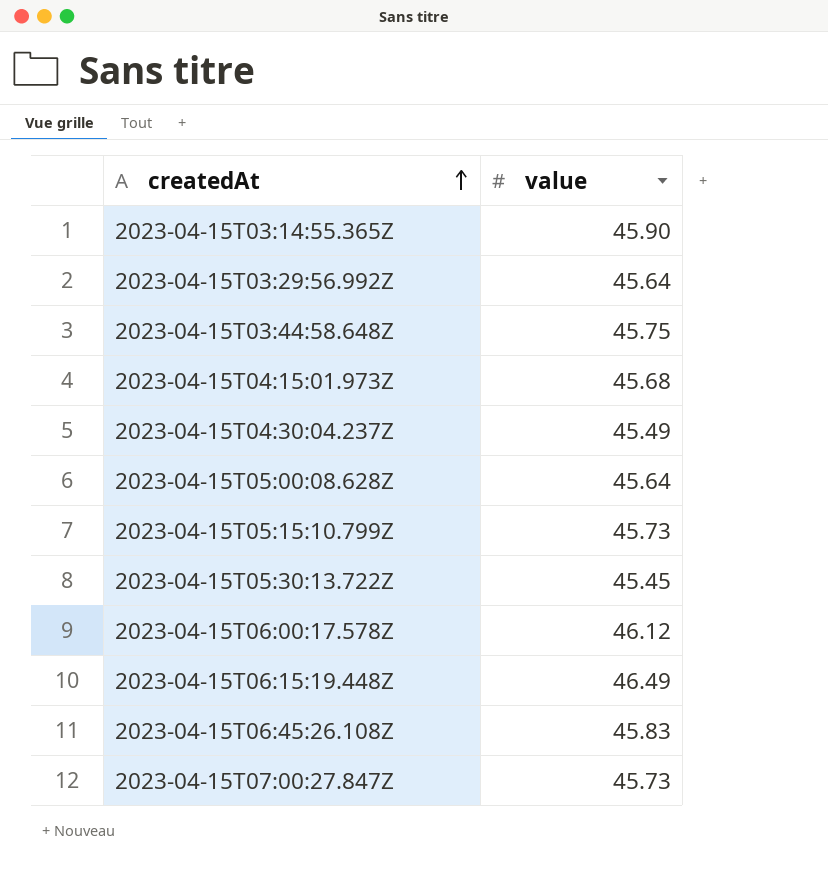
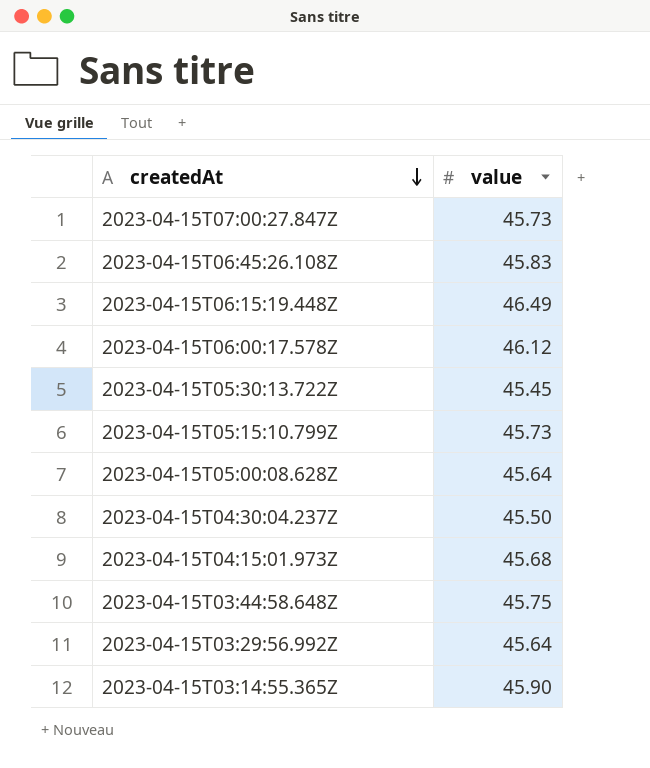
row order: createdAt ascending -> createdAt descending
2023-04-15T04:30:04.237Z | value: 45.49 -> 45.50

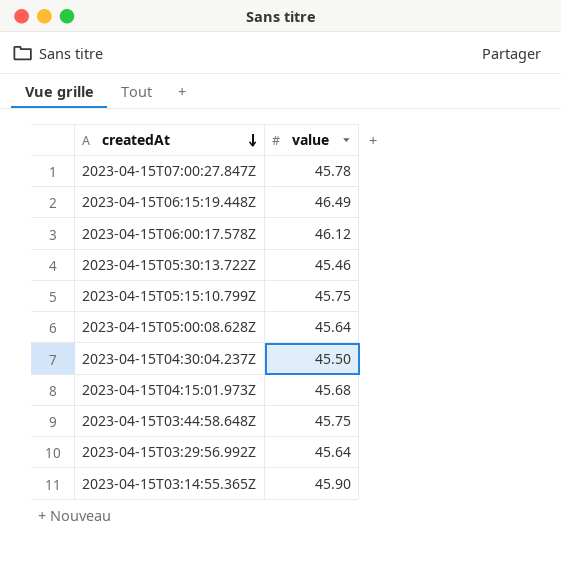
row 2023-04-15T06:45:26.108Z: 45.83 -> none
2023-04-15T07:00:27.847Z | value: 45.73 -> 45.78
2023-04-15T05:30:13.722Z | value: 45.45 -> 45.46
2023-04-15T05:15:10.799Z | value: 45.73 -> 45.75

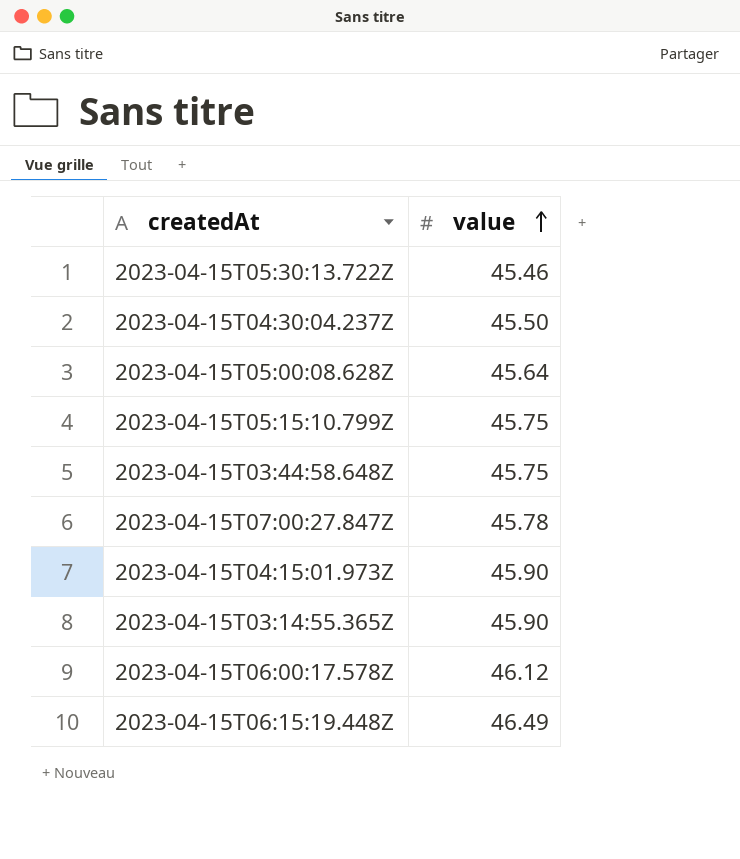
row order: createdAt descending -> value ascending
row 2023-04-15T03:29:56.992Z: 45.64 -> none
2023-04-15T04:15:01.973Z | value: 45.68 -> 45.90

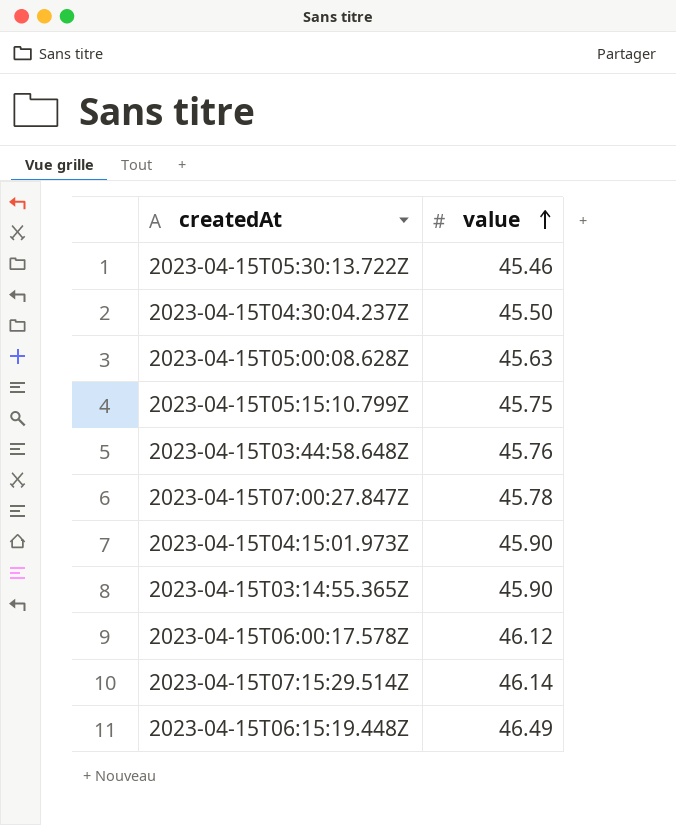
2023-04-15T05:00:08.628Z | value: 45.64 -> 45.63
2023-04-15T03:44:58.648Z | value: 45.75 -> 45.76
row 2023-04-15T07:15:29.514Z: none -> 46.14

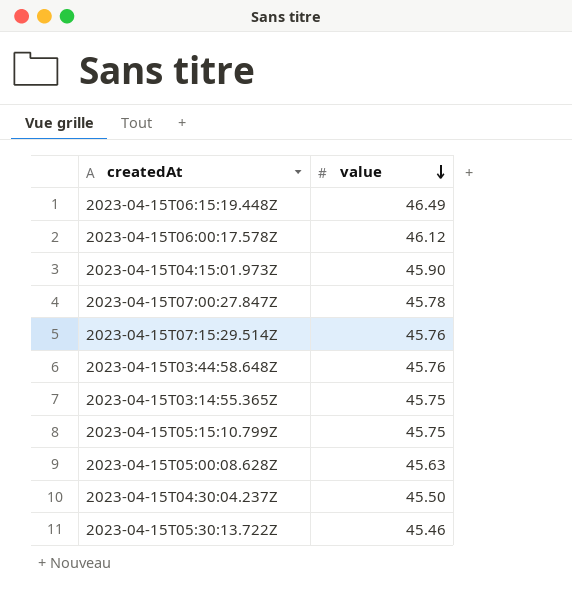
row order: value ascending -> value descending
2023-04-15T07:15:29.514Z | value: 46.14 -> 45.76
2023-04-15T03:14:55.365Z | value: 45.90 -> 45.75

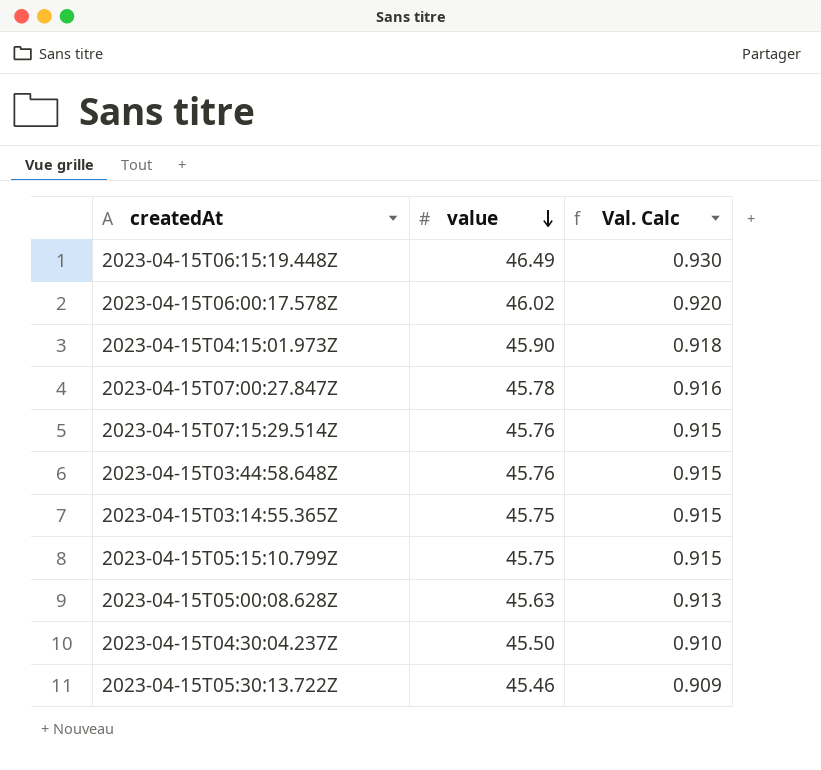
column Val. Calc | formula: none -> [value] * 0.02
2023-04-15T06:00:17.578Z | value: 46.12 -> 46.02

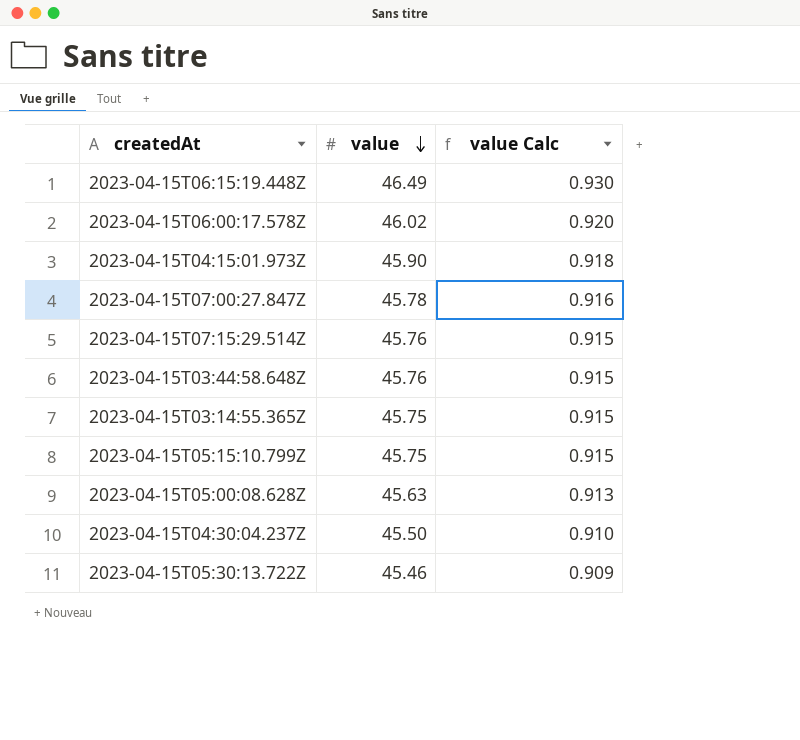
column name: Val. Calc -> value Calc

